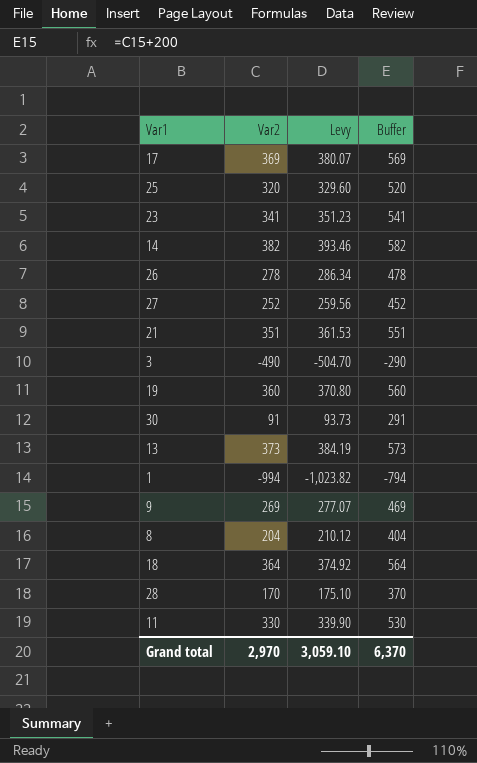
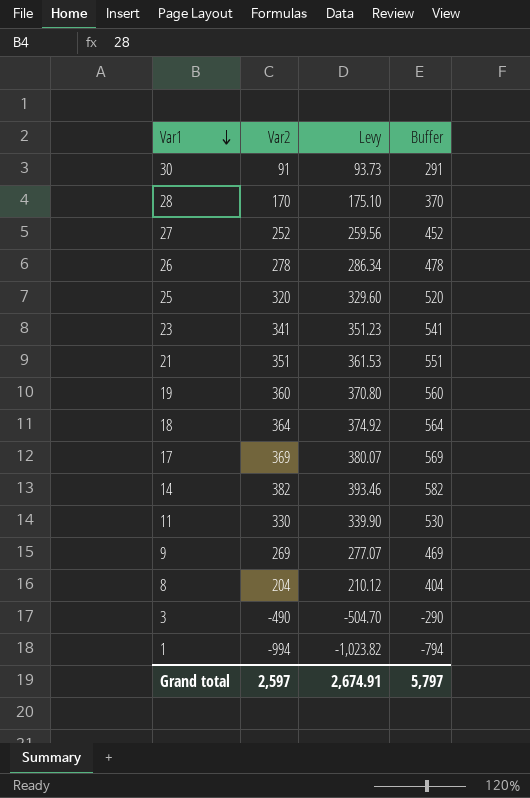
row order: none -> Var1 descending
row 13: 373 | 384.19 | 573 -> none
Grand total | Var2: 2,970 -> 2,597
Grand total | Levy: 3,059.10 -> 2,674.91
Grand total | Buffer: 6,370 -> 5,797

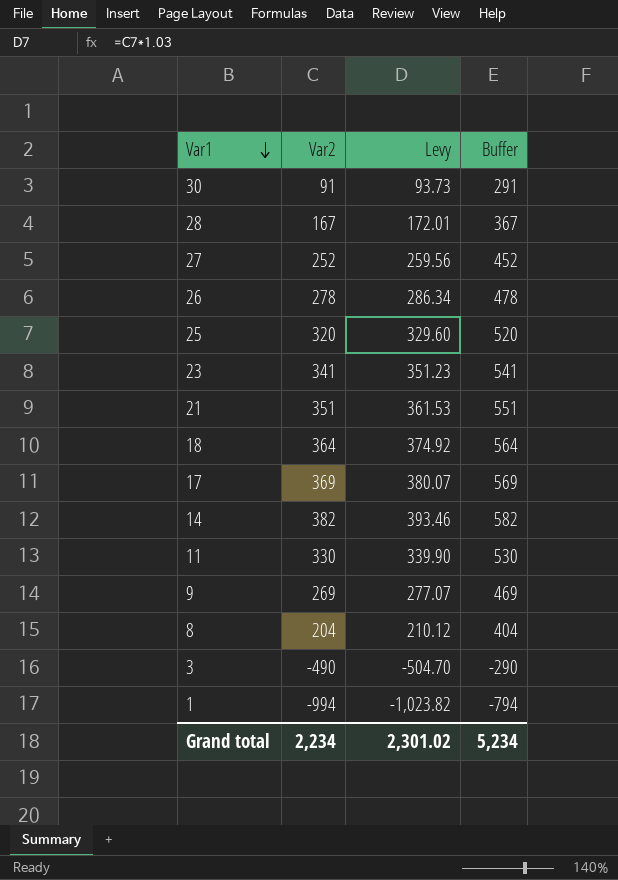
row 19: 360 | 370.80 | 560 -> none
28 | Var2: 170 -> 167
28 | Levy: 175.10 -> 172.01
28 | Buffer: 370 -> 367
Grand total | Var2: 2,597 -> 2,234
Grand total | Levy: 2,674.91 -> 2,301.02
Grand total | Buffer: 5,797 -> 5,234

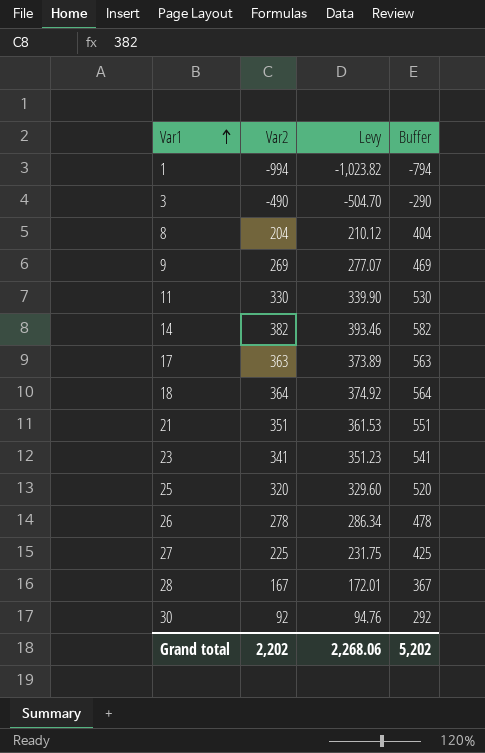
row order: Var1 descending -> Var1 ascending
17 | Var2: 369 -> 363
17 | Levy: 380.07 -> 373.89
17 | Buffer: 569 -> 563
27 | Var2: 252 -> 225
27 | Levy: 259.56 -> 231.75
27 | Buffer: 452 -> 425
30 | Var2: 91 -> 92
30 | Levy: 93.73 -> 94.76
30 | Buffer: 291 -> 292
Grand total | Var2: 2,234 -> 2,202
Grand total | Levy: 2,301.02 -> 2,268.06
Grand total | Buffer: 5,234 -> 5,202

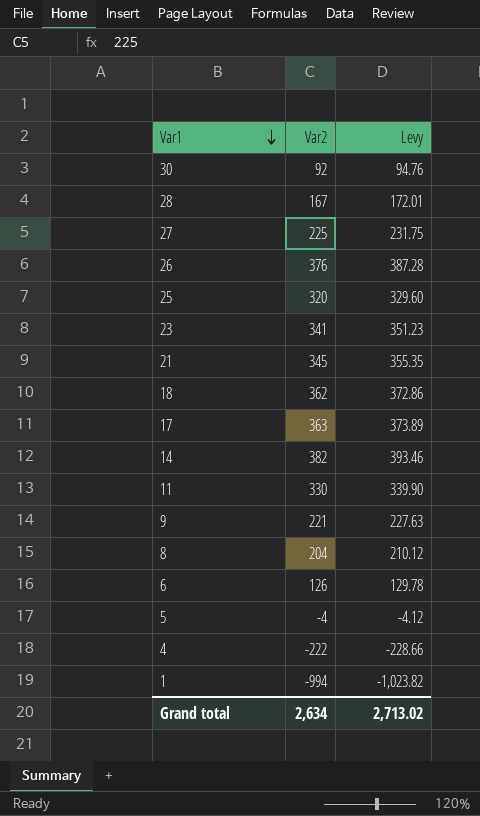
row order: Var1 ascending -> Var1 descending
column Buffer | formula: [Var2] + 200 -> none
row 3: -490 | -504.70 | -290 -> none
26 | Var2: 278 -> 376
26 | Levy: 286.34 -> 387.28
21 | Var2: 351 -> 345
21 | Levy: 361.53 -> 355.35
18 | Var2: 364 -> 362
18 | Levy: 374.92 -> 372.86
9 | Var2: 269 -> 221
9 | Levy: 277.07 -> 227.63
row 6: none -> 126 | 129.78
row 5: none -> -4 | -4.12
row 4: none -> -222 | -228.66
Grand total | Var2: 2,202 -> 2,634
Grand total | Levy: 2,268.06 -> 2,713.02

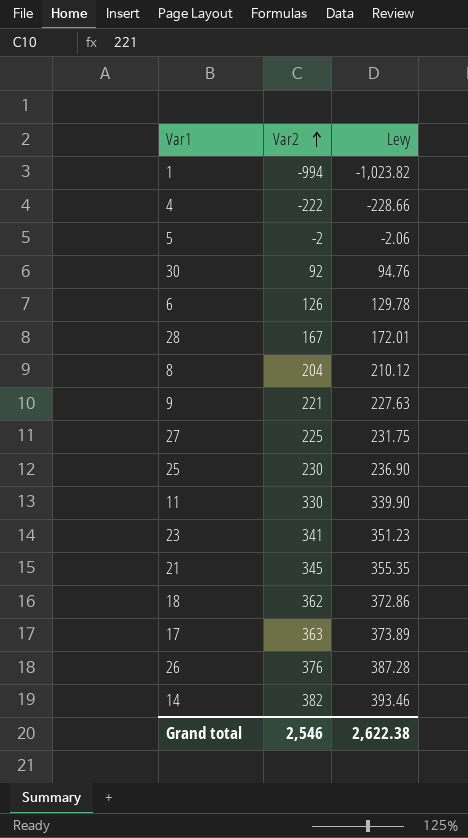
row order: Var1 descending -> Var2 ascending
5 | Var2: -4 -> -2
5 | Levy: -4.12 -> -2.06
25 | Var2: 320 -> 230
25 | Levy: 329.60 -> 236.90
Grand total | Var2: 2,634 -> 2,546
Grand total | Levy: 2,713.02 -> 2,622.38

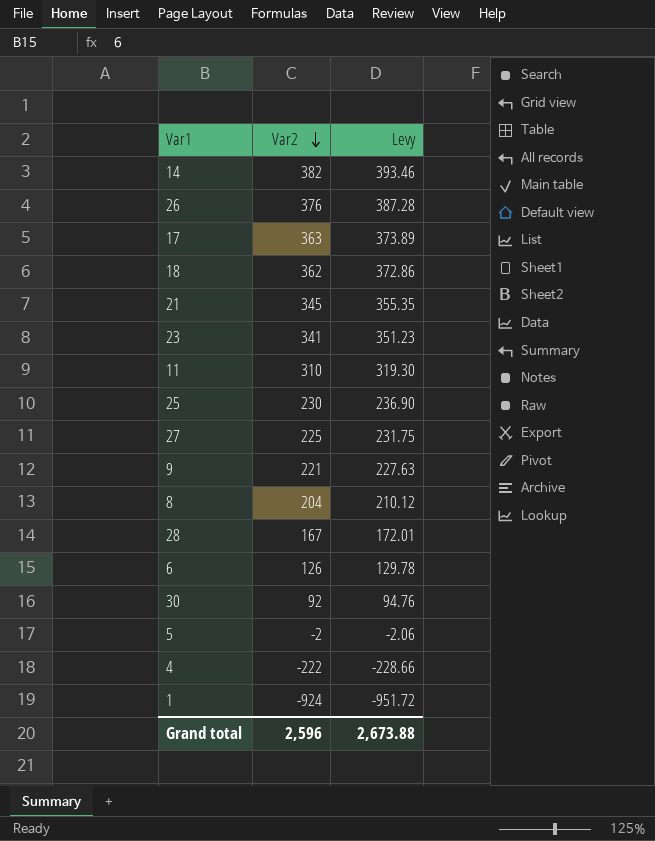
row order: Var2 ascending -> Var2 descending
11 | Var2: 330 -> 310
11 | Levy: 339.90 -> 319.30
1 | Var2: -994 -> -924
1 | Levy: -1,023.82 -> -951.72
Grand total | Var2: 2,546 -> 2,596
Grand total | Levy: 2,622.38 -> 2,673.88

